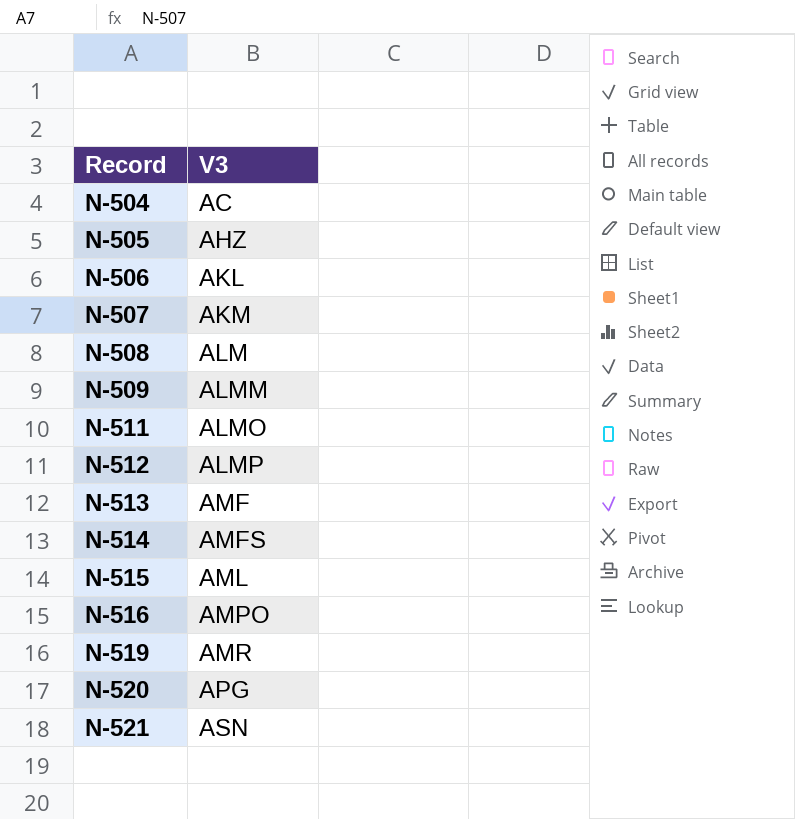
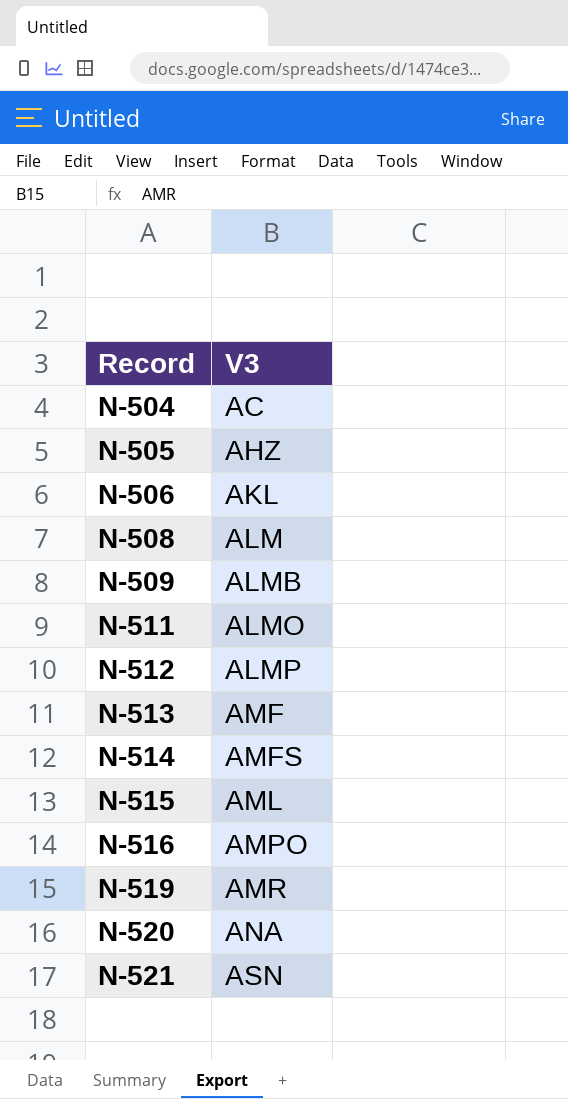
row N-507: AKM -> none
N-509 | V3: ALMM -> ALMB
N-520 | V3: APG -> ANA

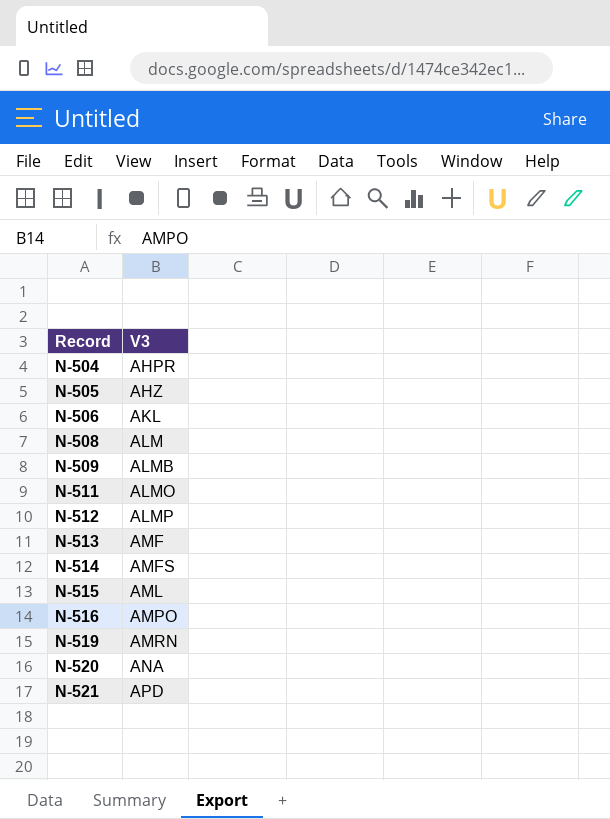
N-504 | V3: AC -> AHPR
N-519 | V3: AMR -> AMRN
N-521 | V3: ASN -> APD

